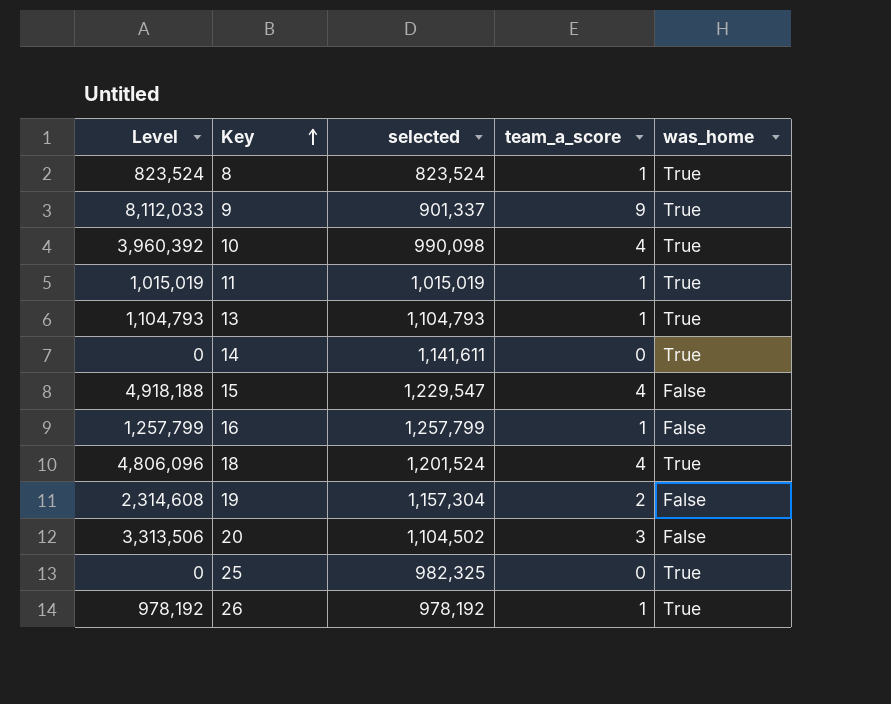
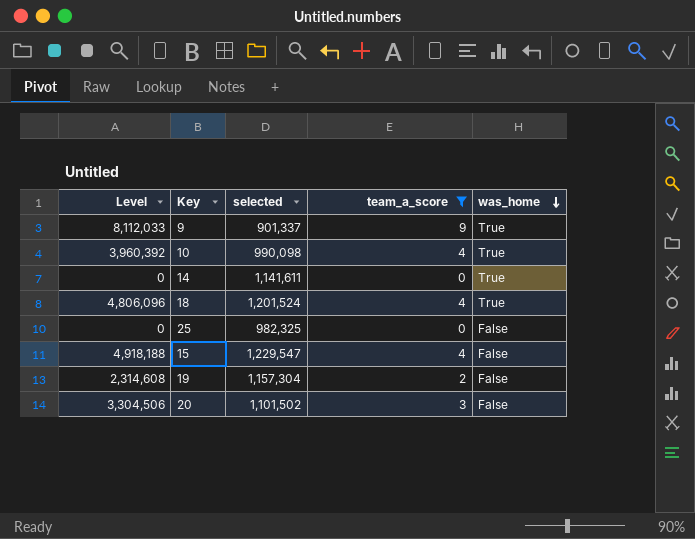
filter: none -> team_a_score != 1
row order: Key ascending -> was_home descending
25 | was_home: True -> False
20 | Level: 3,313,506 -> 3,304,506
20 | selected: 1,104,502 -> 1,101,502

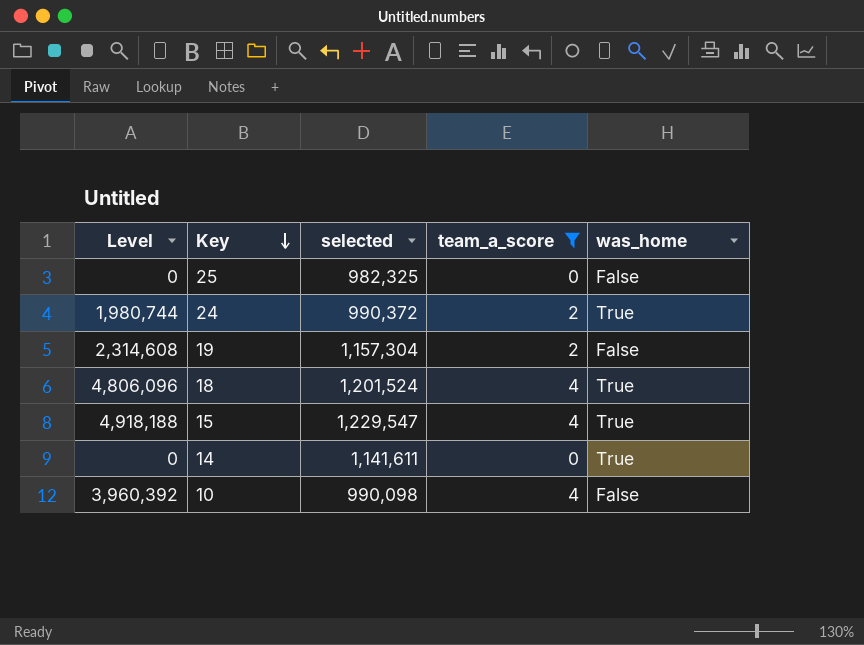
row order: was_home descending -> Key descending
row 9: 8,112,033 | 901,337 | 9 | True -> none
row 20: 3,304,506 | 1,101,502 | 3 | False -> none
row 24: none -> 1,980,744 | 990,372 | 2 | True
15 | was_home: False -> True
10 | was_home: True -> False

